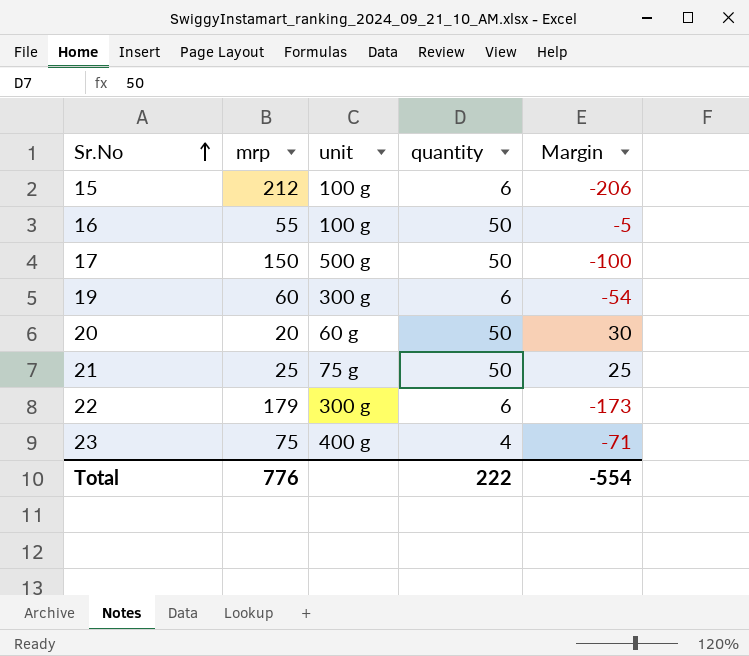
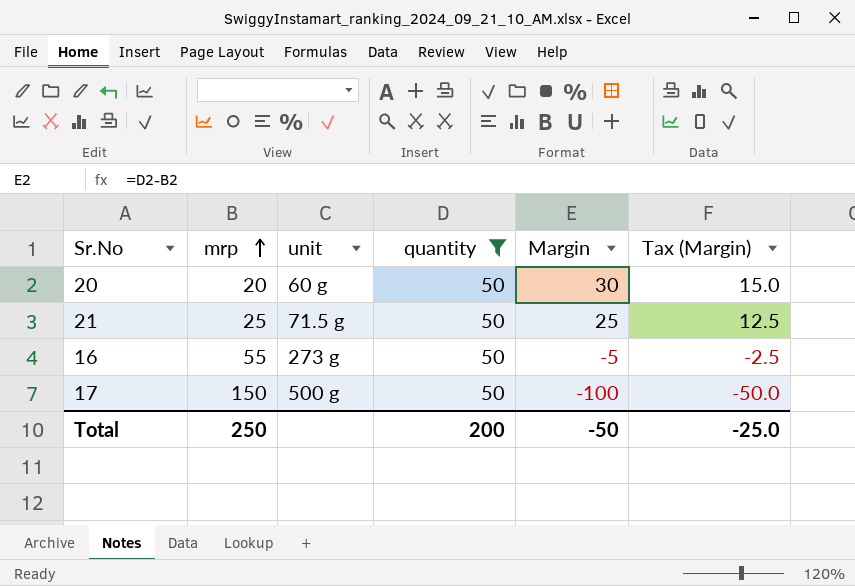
filter: none -> quantity = 50
row order: Sr.No ascending -> mrp ascending
column Tax (Margin) | formula: none -> [Margin] * 0.5
21 | unit: 75 g -> 71.5 g
16 | unit: 100 g -> 273 g
Total | mrp: 776 -> 250
Total | quantity: 222 -> 200
Total | Margin: -554 -> -50

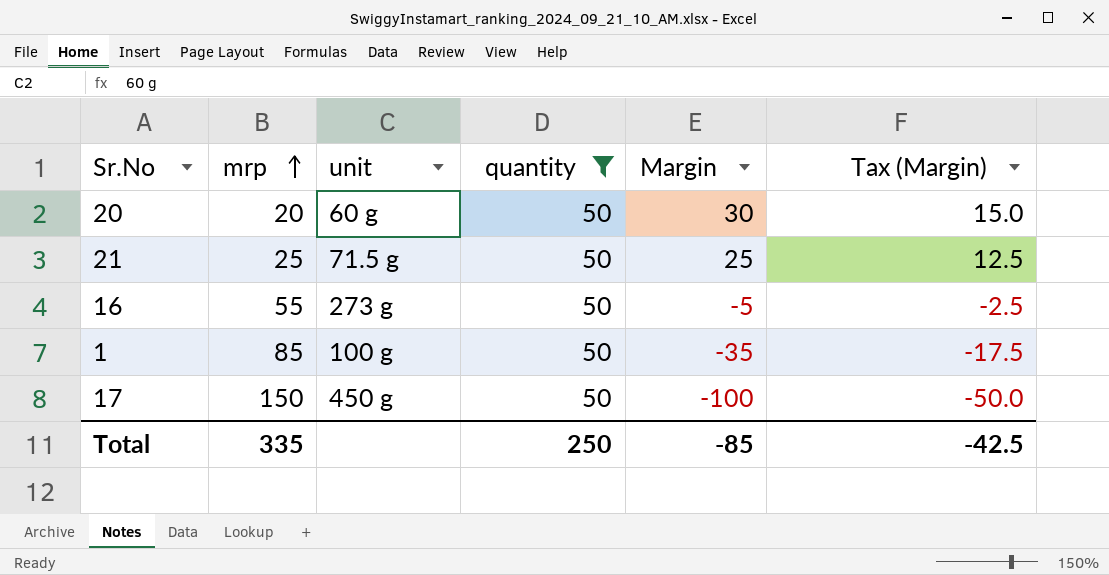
row 1: none -> 85 | 100 g | 50 | -35 | -17.5
17 | unit: 500 g -> 450 g
Total | mrp: 250 -> 335
Total | quantity: 200 -> 250
Total | Margin: -50 -> -85
Total | Tax (Margin): -25.0 -> -42.5

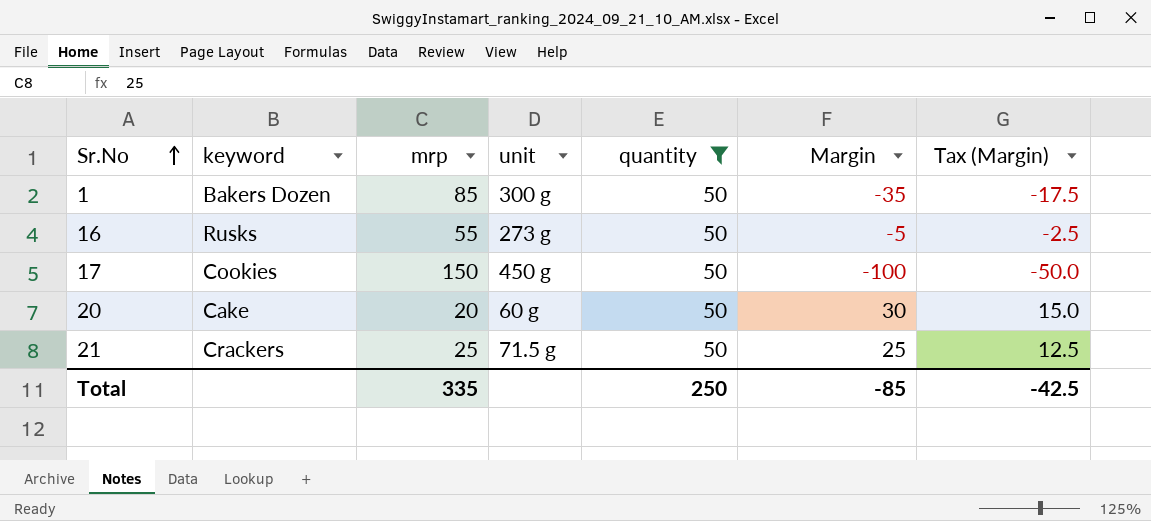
row order: mrp ascending -> Sr.No ascending
column keyword | position: none -> 2
1 | unit: 100 g -> 300 g

